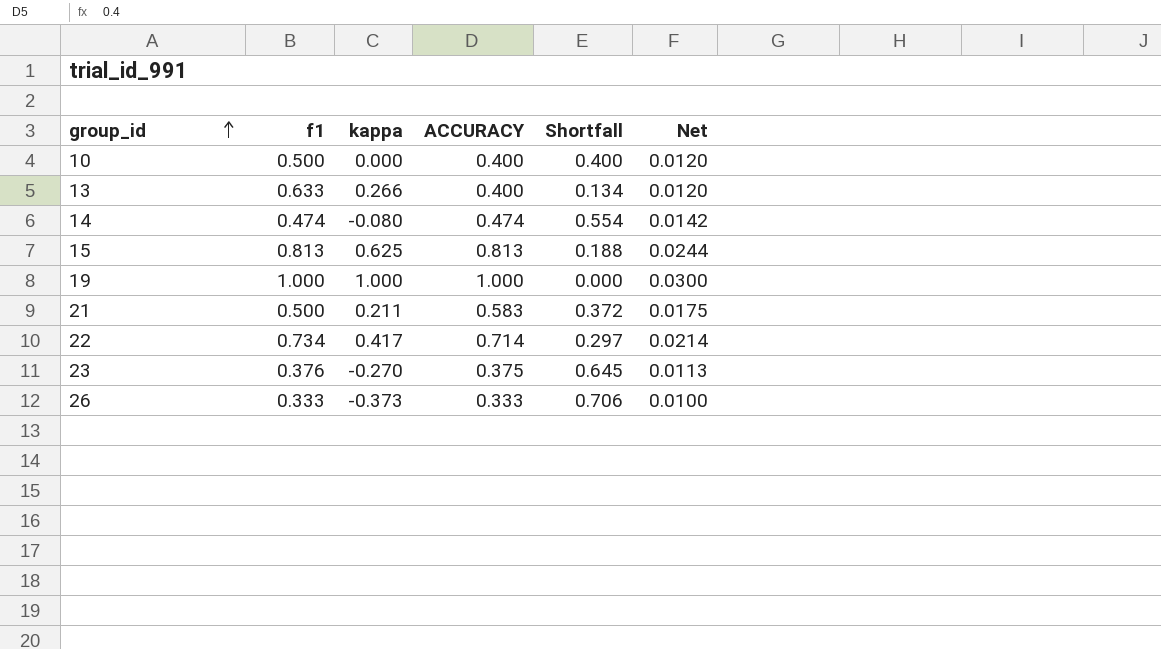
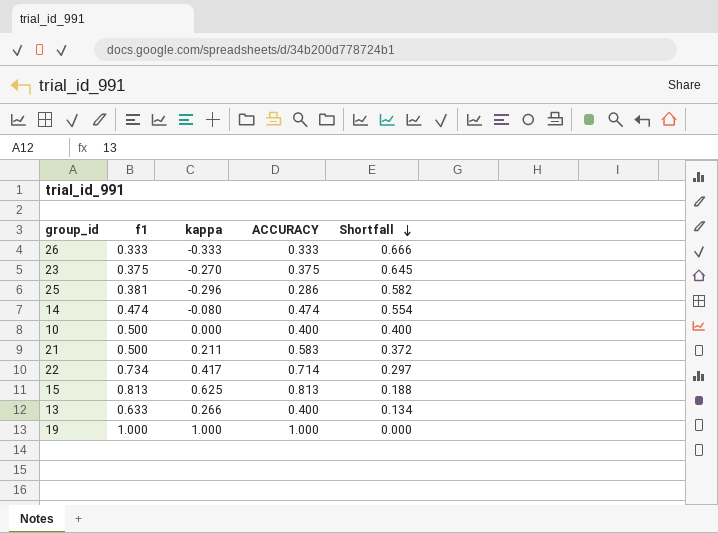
row order: group_id ascending -> Shortfall descending
column Net | formula: [ACCURACY] * 0.03 -> none
26 | kappa: -0.373 -> -0.333
26 | Shortfall: 0.706 -> 0.666
23 | f1: 0.376 -> 0.375
row 25: none -> 0.381 | -0.296 | 0.286 | 0.582

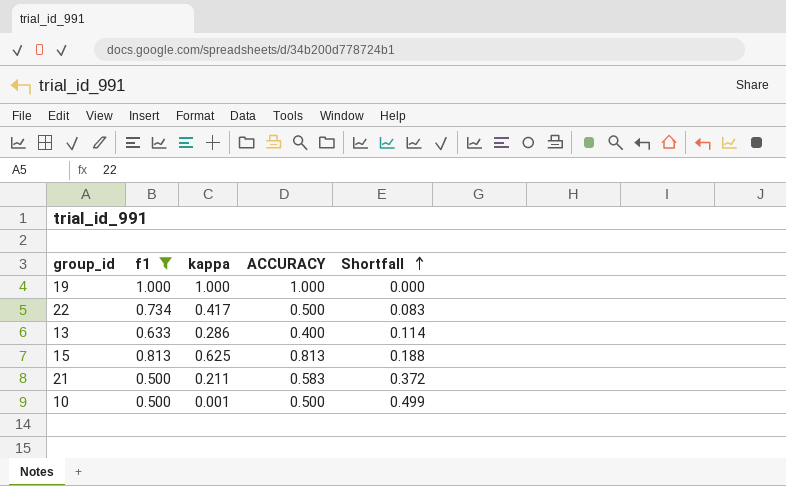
filter: none -> f1 >= 0.500
row order: Shortfall descending -> Shortfall ascending
22 | ACCURACY: 0.714 -> 0.500
22 | Shortfall: 0.297 -> 0.083
13 | kappa: 0.266 -> 0.286
13 | Shortfall: 0.134 -> 0.114
10 | kappa: 0.000 -> 0.001
10 | ACCURACY: 0.400 -> 0.500
10 | Shortfall: 0.400 -> 0.499

